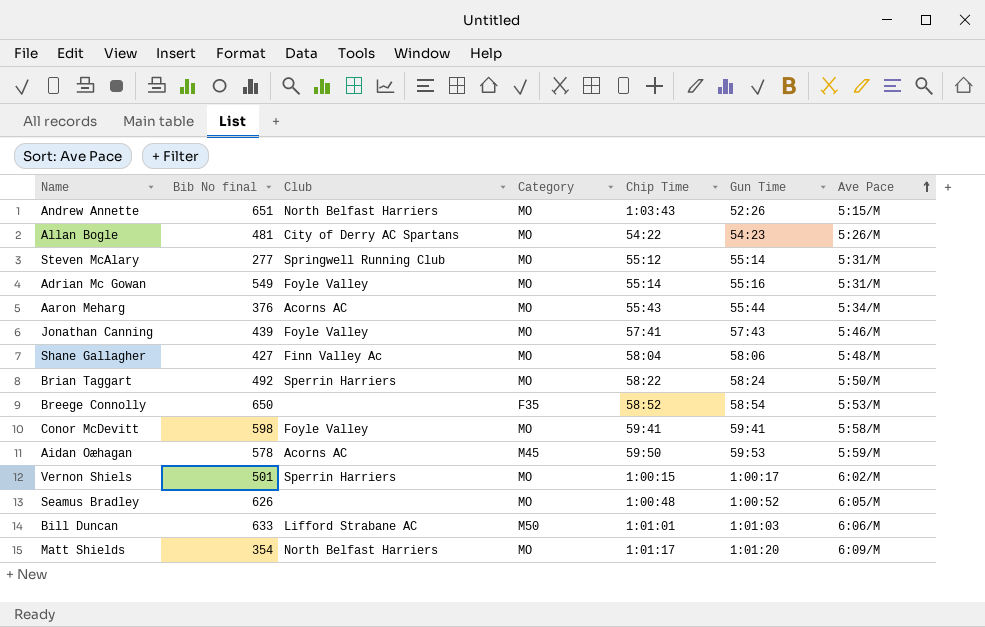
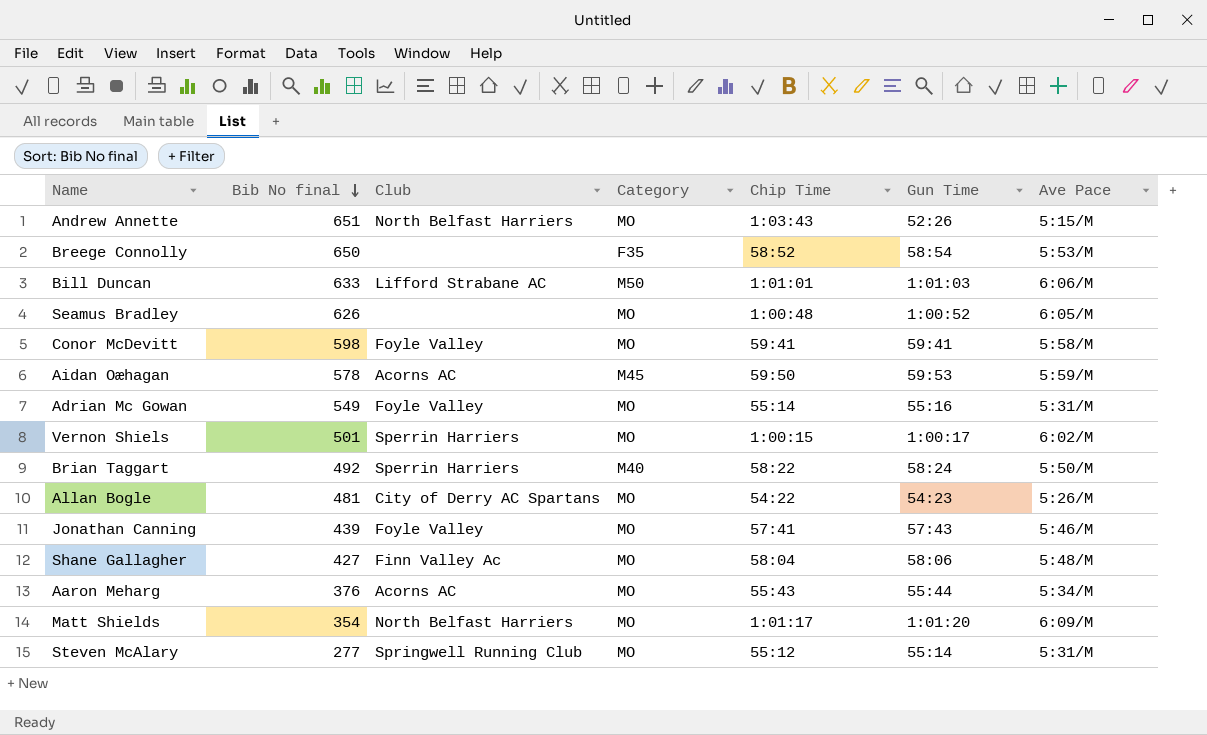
row order: Ave Pace ascending -> Bib No final descending
Brian Taggart | Category: MO -> M40

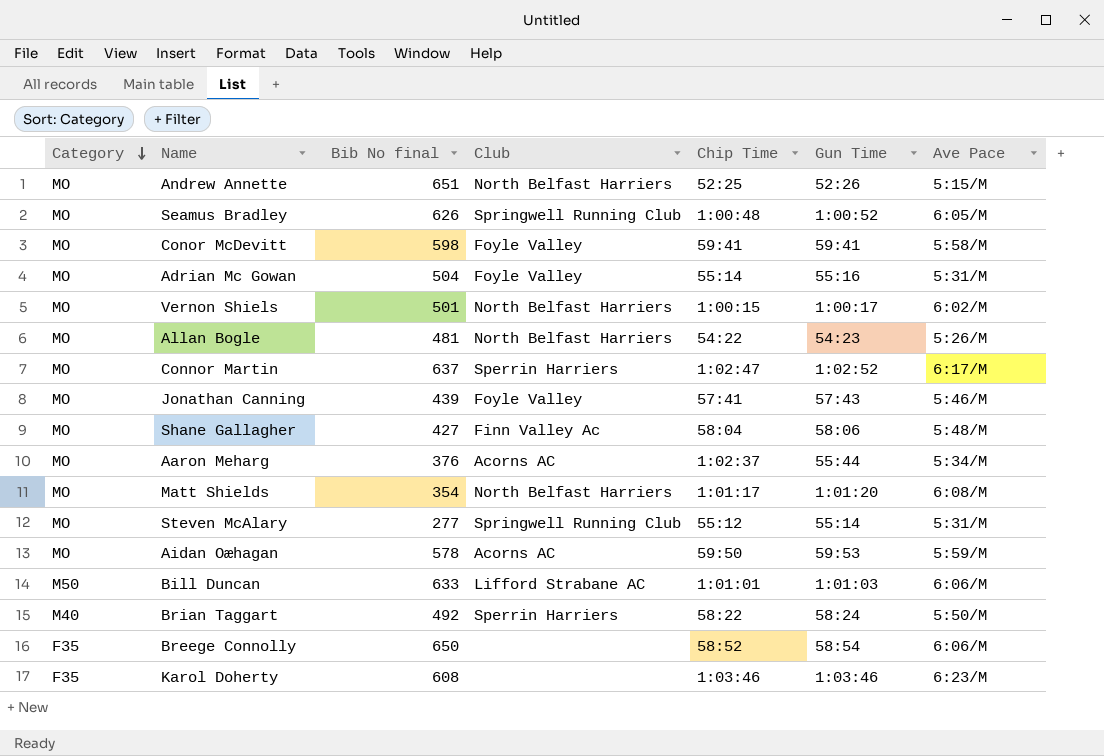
row order: Bib No final descending -> Category descending
column Category | position: 4 -> 1
Andrew Annette | Chip Time: 1:03:43 -> 52:25
Seamus Bradley | Club: none -> Springwell Running Club
Adrian Mc Gowan | Bib No final: 549 -> 504
Vernon Shiels | Club: Sperrin Harriers -> North Belfast Harriers
Allan Bogle | Club: City of Derry AC Spartans -> North Belfast Harriers
row Connor Martin: none -> MO | 637 | Sperrin Harriers | 1:02:47 | 1:02:52 | 6:17/M
Aaron Meharg | Chip Time: 55:43 -> 1:02:37
Matt Shields | Ave Pace: 6:09/M -> 6:08/M
Aidan Oæhagan | Category: M45 -> MO
Breege Connolly | Ave Pace: 5:53/M -> 6:06/M
row Karol Doherty: none -> F35 | 608 | none | 1:03:46 | 1:03:46 | 6:23/M

